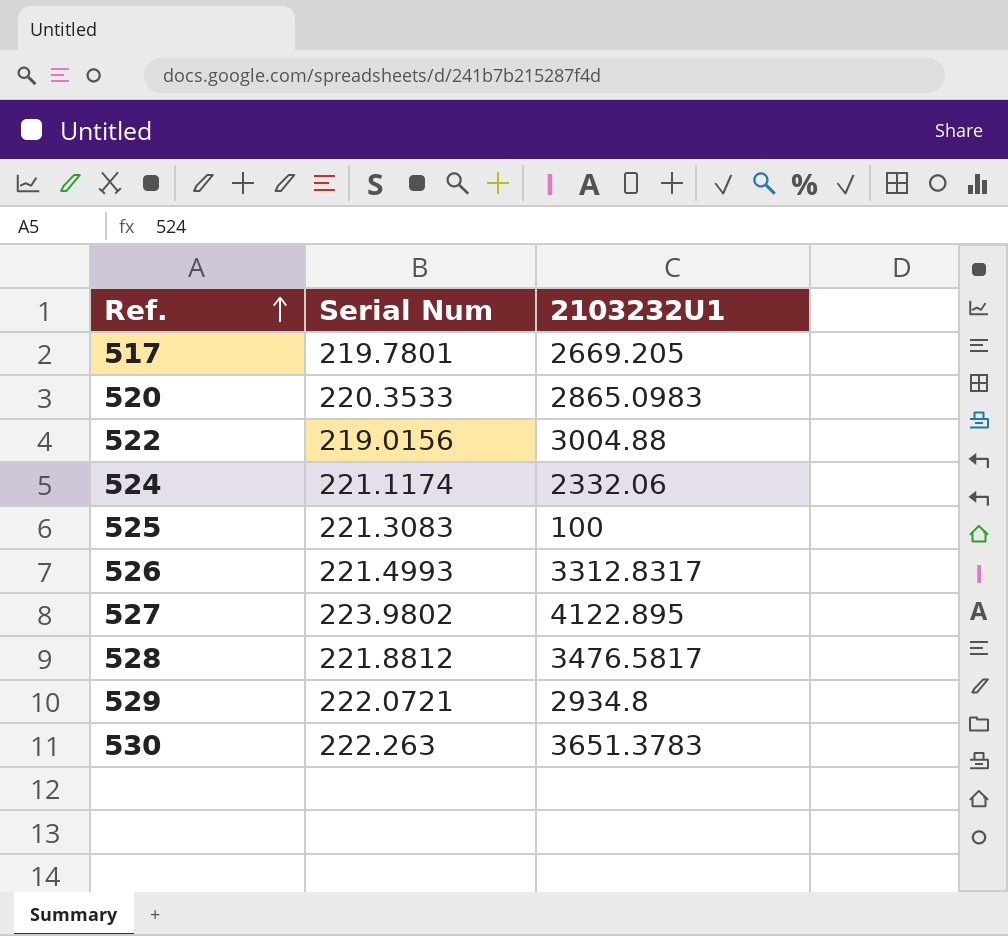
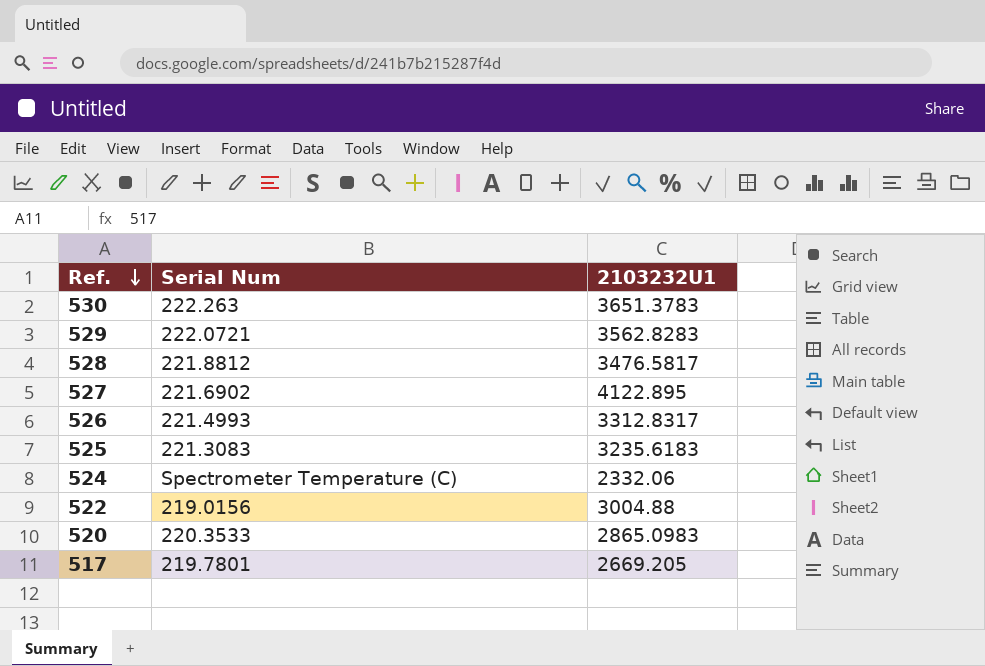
row order: Ref. ascending -> Ref. descending
529 | 2103232U1: 2934.8 -> 3562.8283
527 | Serial Num: 223.9802 -> 221.6902
525 | 2103232U1: 100 -> 3235.6183
524 | Serial Num: 221.1174 -> Spectrometer Temperature (C)

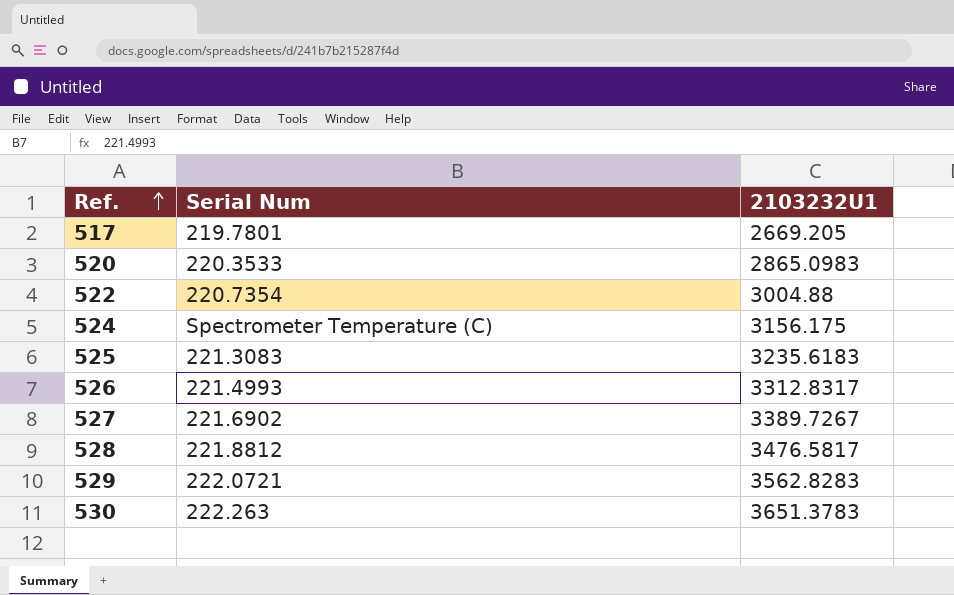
row order: Ref. descending -> Ref. ascending
522 | Serial Num: 219.0156 -> 220.7354
524 | 2103232U1: 2332.06 -> 3156.175
527 | 2103232U1: 4122.895 -> 3389.7267

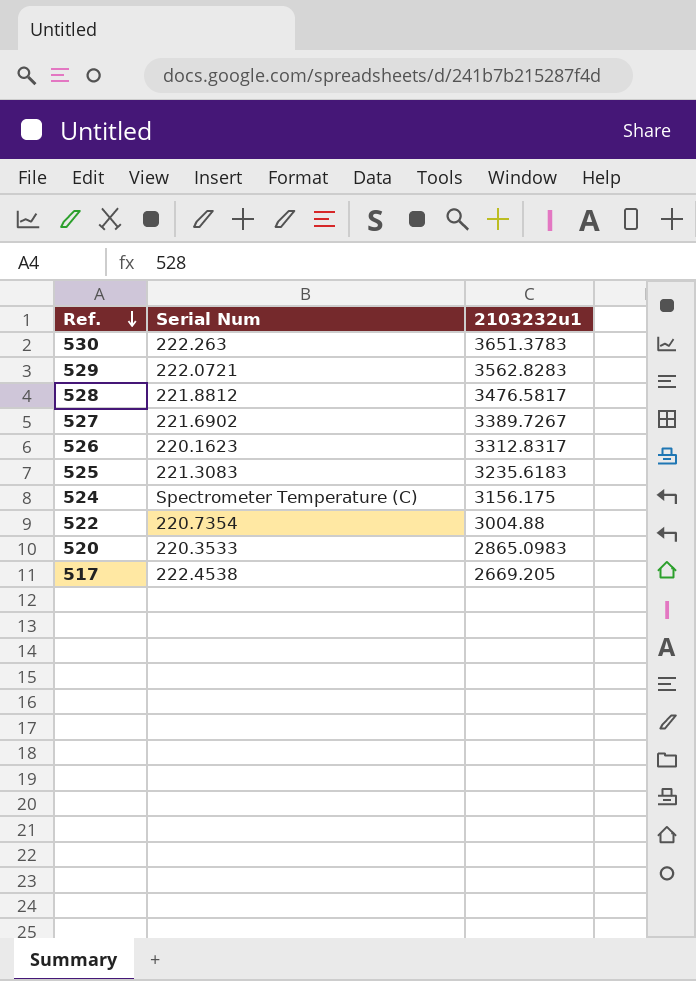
row order: Ref. ascending -> Ref. descending
column name: 2103232U1 -> 2103232u1
526 | Serial Num: 221.4993 -> 220.1623
517 | Serial Num: 219.7801 -> 222.4538

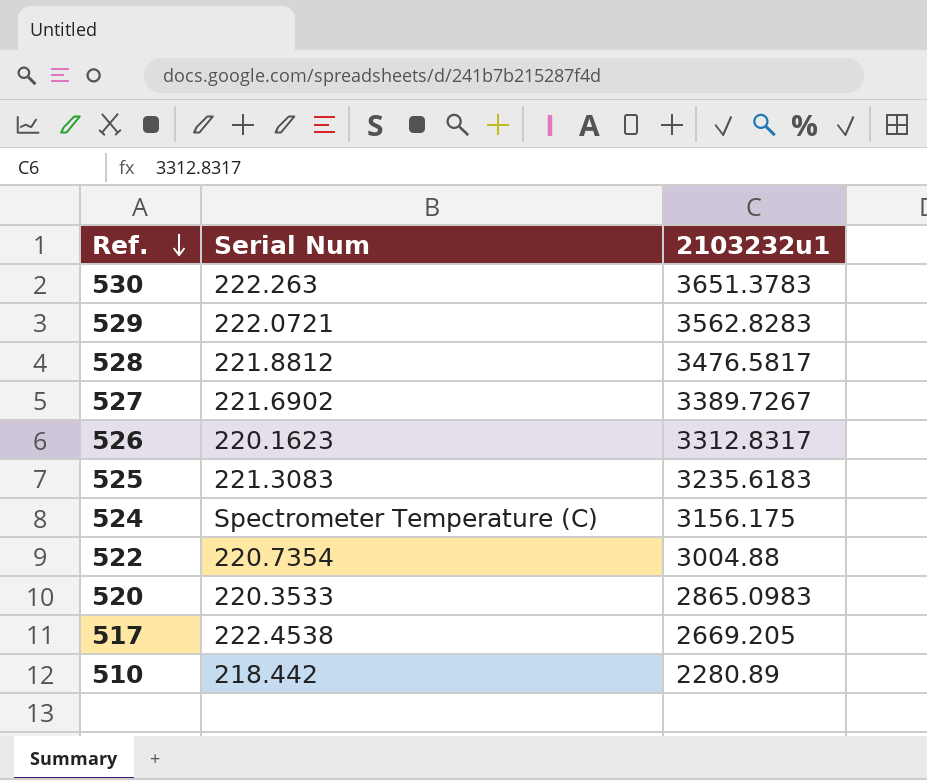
row 510: none -> 218.442 | 2280.89

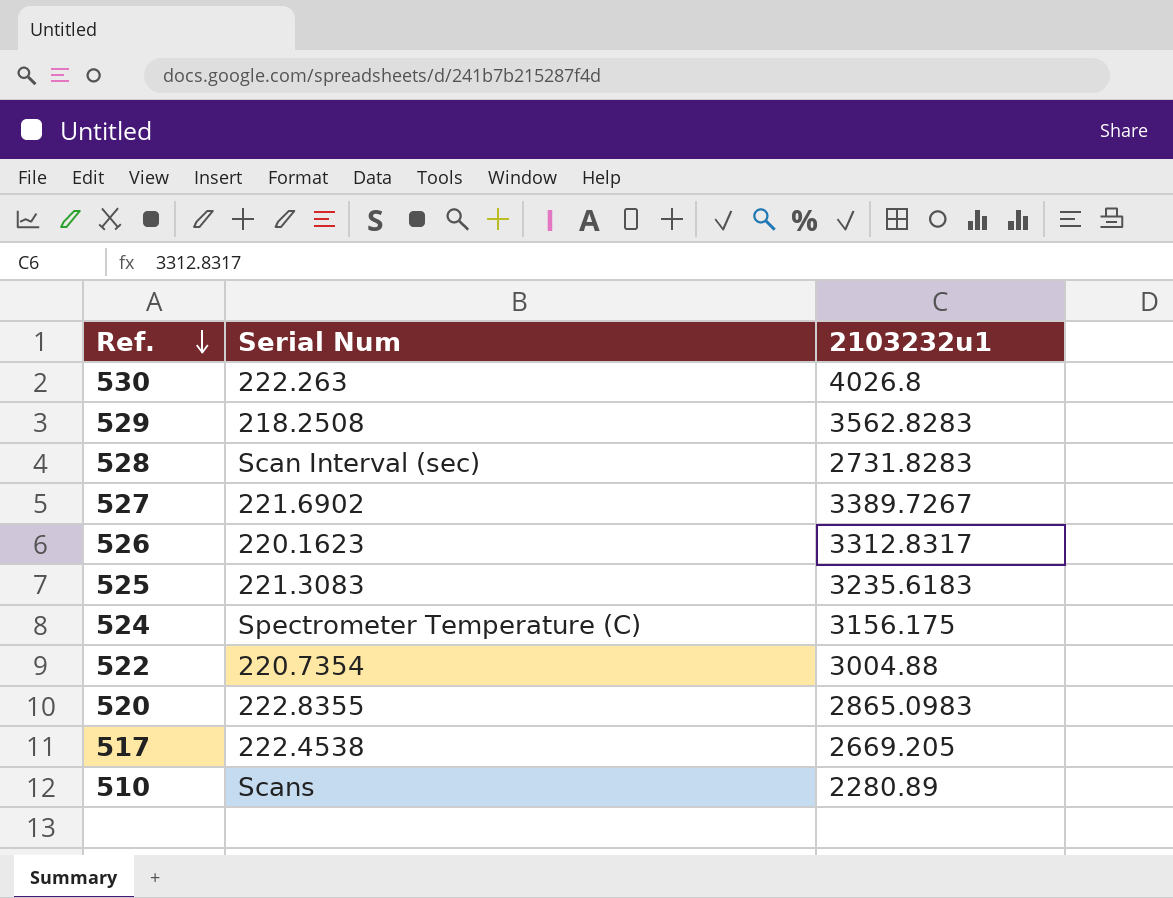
530 | 2103232u1: 3651.3783 -> 4026.8
529 | Serial Num: 222.0721 -> 218.2508
528 | Serial Num: 221.8812 -> Scan Interval (sec)
528 | 2103232u1: 3476.5817 -> 2731.8283
520 | Serial Num: 220.3533 -> 222.8355
510 | Serial Num: 218.442 -> Scans

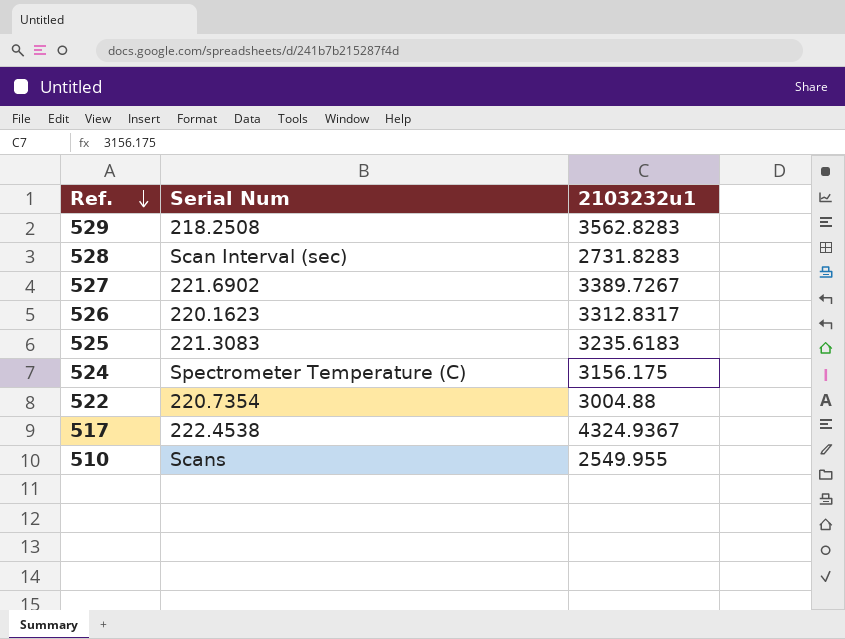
row 530: 222.263 | 4026.8 -> none
row 520: 222.8355 | 2865.0983 -> none
517 | 2103232u1: 2669.205 -> 4324.9367
510 | 2103232u1: 2280.89 -> 2549.955

